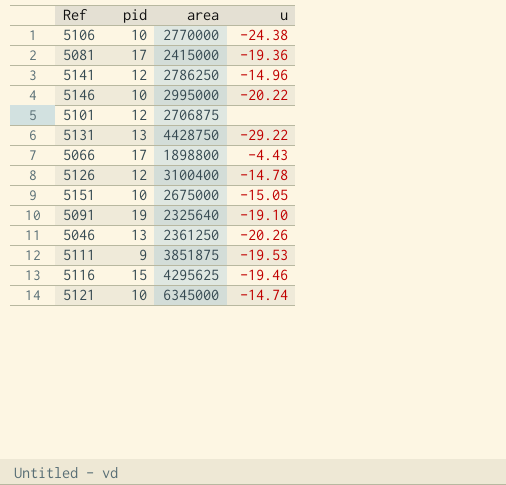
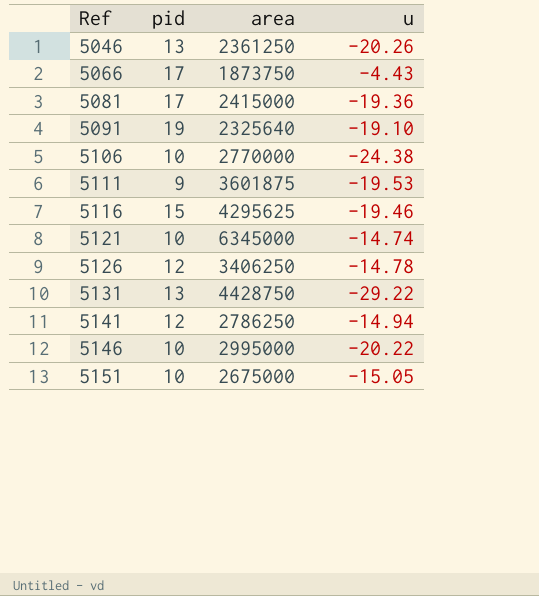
row order: none -> Ref ascending
row 5101: 12 | 2706875 | none -> none
5066 | area: 1898800 -> 1873750
5111 | area: 3851875 -> 3601875
5126 | area: 3100400 -> 3406250
5141 | u: -14.96 -> -14.94

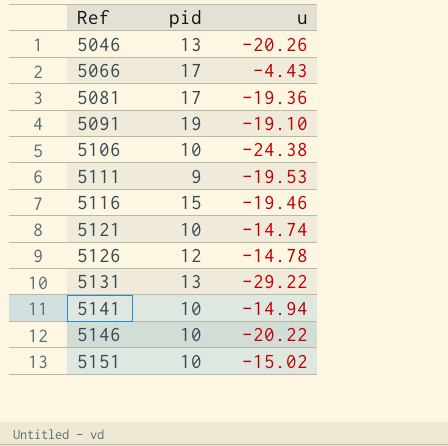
column area | position: 3 -> none
5141 | pid: 12 -> 10
5151 | u: -15.05 -> -15.02

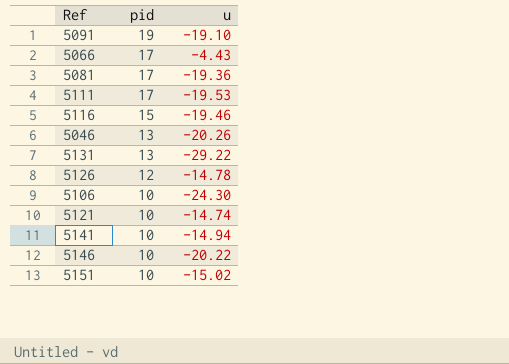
row order: Ref ascending -> pid descending
5111 | pid: 9 -> 17
5106 | u: -24.38 -> -24.30

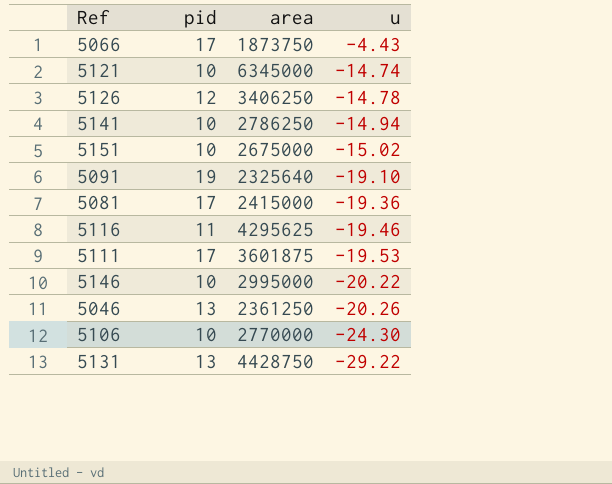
row order: pid descending -> u descending
column area | position: none -> 3
5116 | pid: 15 -> 11

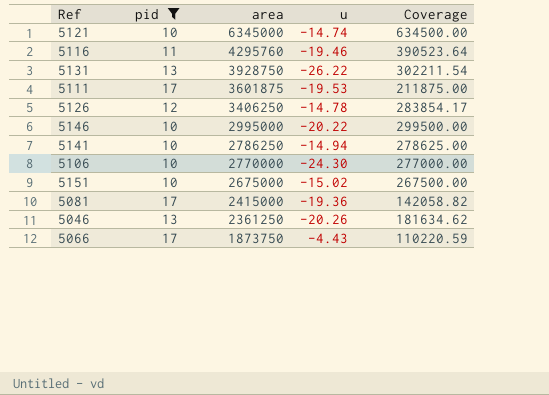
filter: none -> pid != 19
row order: u descending -> area descending
column Coverage | formula: none -> [area] / [pid]
5116 | area: 4295625 -> 4295760
5131 | area: 4428750 -> 3928750
5131 | u: -29.22 -> -26.22

